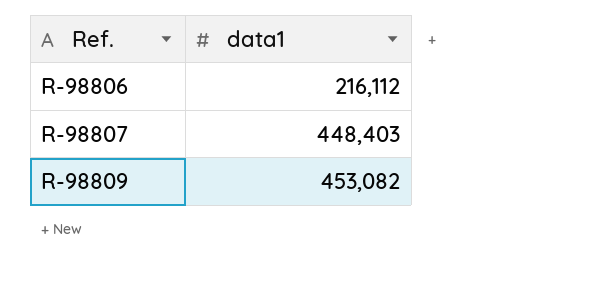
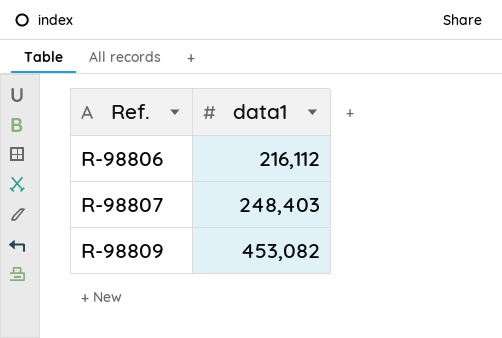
R-98807 | data1: 448,403 -> 248,403

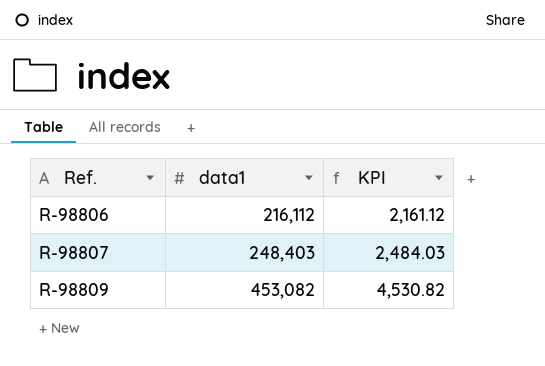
column KPI | formula: none -> [data1] * 0.01

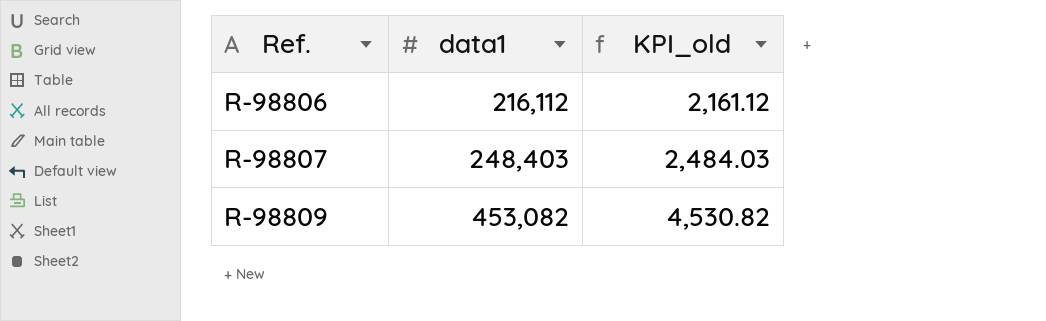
column name: KPI -> KPI_old

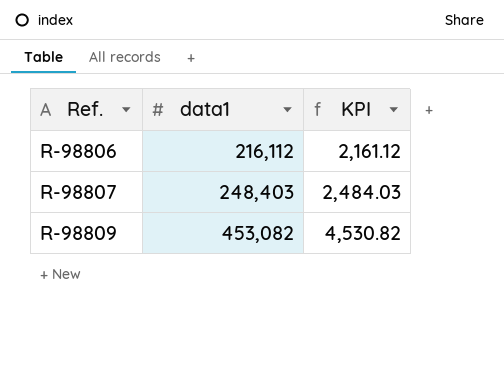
column name: KPI_old -> KPI

